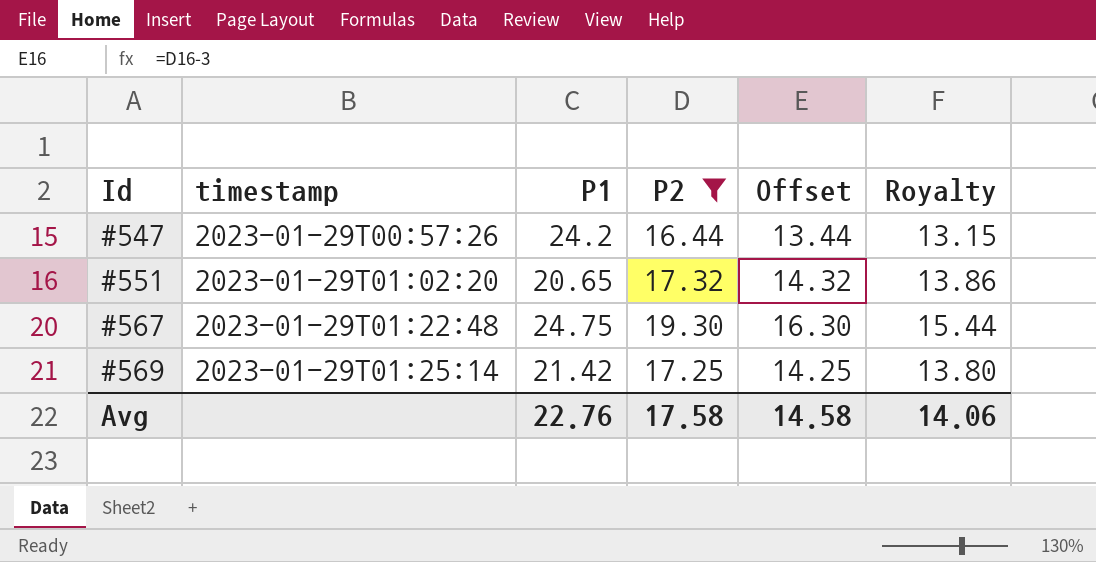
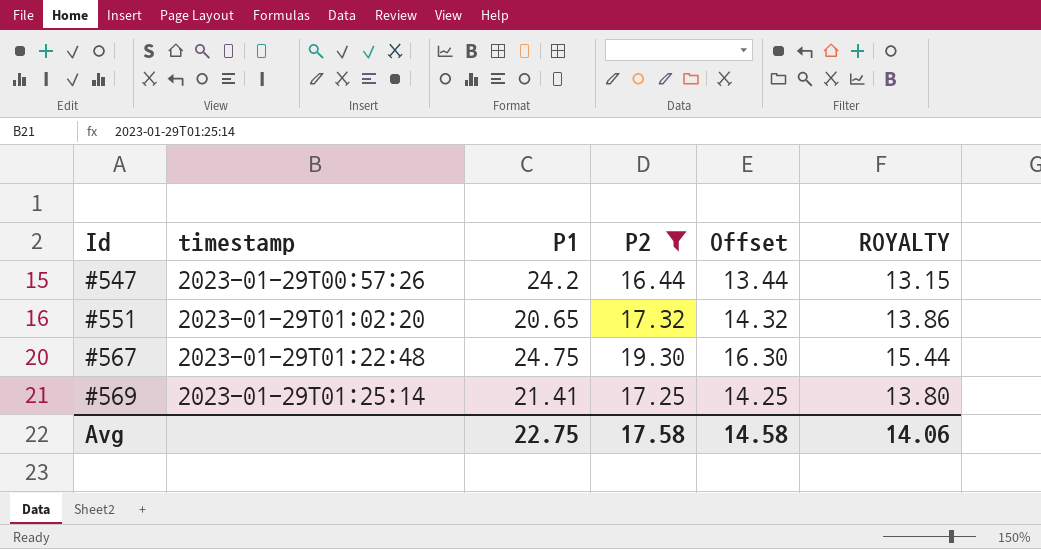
column name: Royalty -> ROYALTY
#569 | P1: 21.42 -> 21.41
Avg | P1: 22.76 -> 22.75

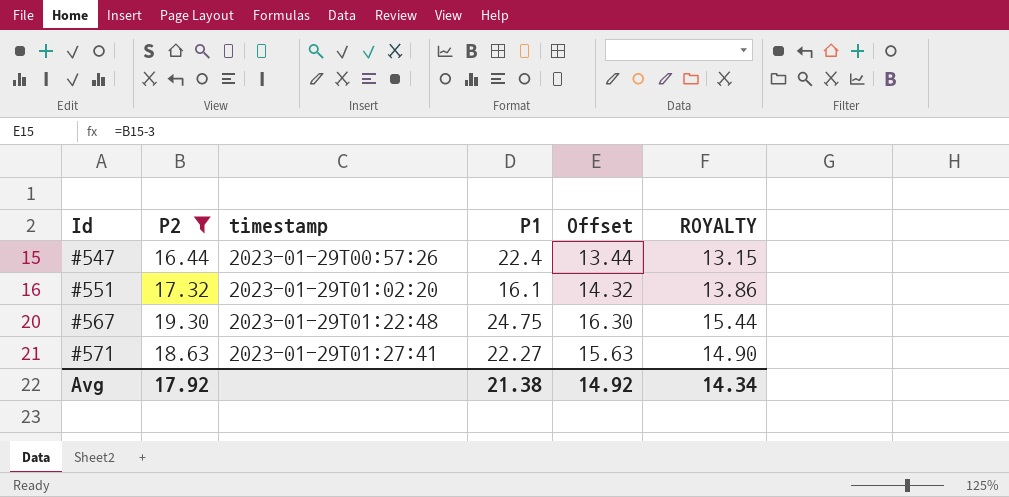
column P2 | position: 4 -> 2
row #569: 2023-01-29T01:25:14 | 21.41 | 17.25 | 14.25 | 13.80 -> none
#547 | P1: 24.2 -> 22.4
#551 | P1: 20.65 -> 16.1
row #571: none -> 18.63 | 2023-01-29T01:27:41 | 22.27 | 15.63 | 14.90
Avg | P2: 17.58 -> 17.92
Avg | P1: 22.75 -> 21.38
Avg | Offset: 14.58 -> 14.92
Avg | ROYALTY: 14.06 -> 14.34

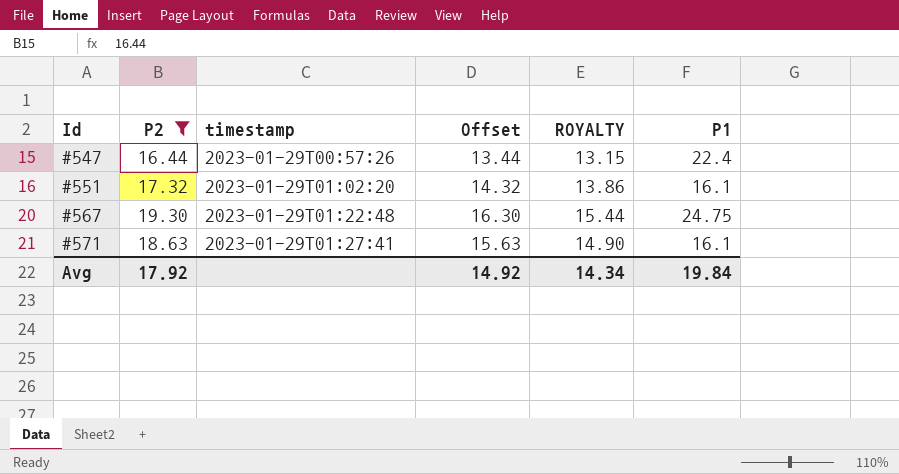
column P1 | position: 4 -> 6
#571 | P1: 22.27 -> 16.1
Avg | P1: 21.38 -> 19.84

